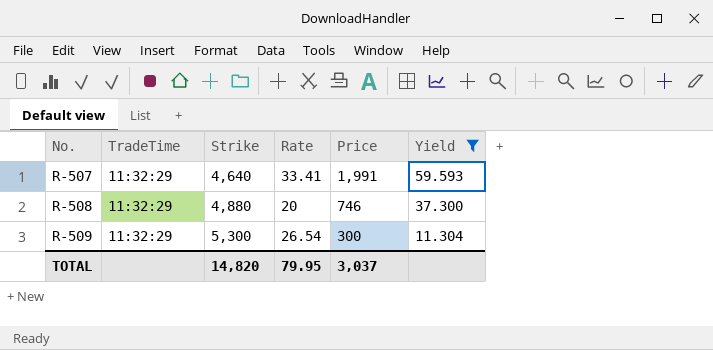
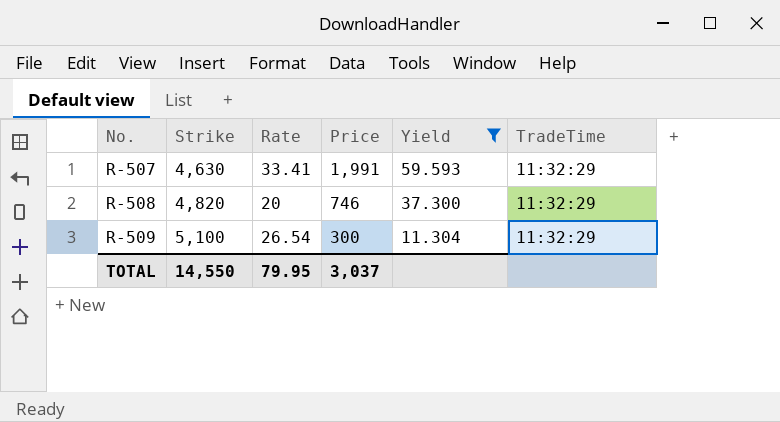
column TradeTime | position: 2 -> 6
R-507 | Strike: 4,640 -> 4,630
R-508 | Strike: 4,880 -> 4,820
R-509 | Strike: 5,300 -> 5,100
TOTAL | Strike: 14,820 -> 14,550

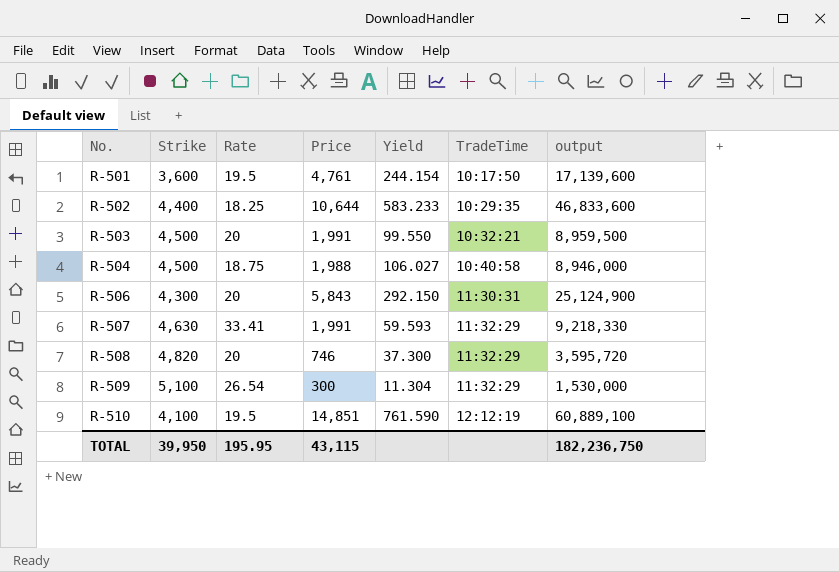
filter: Yield <= 59.593 -> none
column output | formula: none -> [Strike] * [Price]
TOTAL | Strike: 14,550 -> 39,950
TOTAL | Rate: 79.95 -> 195.95
TOTAL | Price: 3,037 -> 43,115

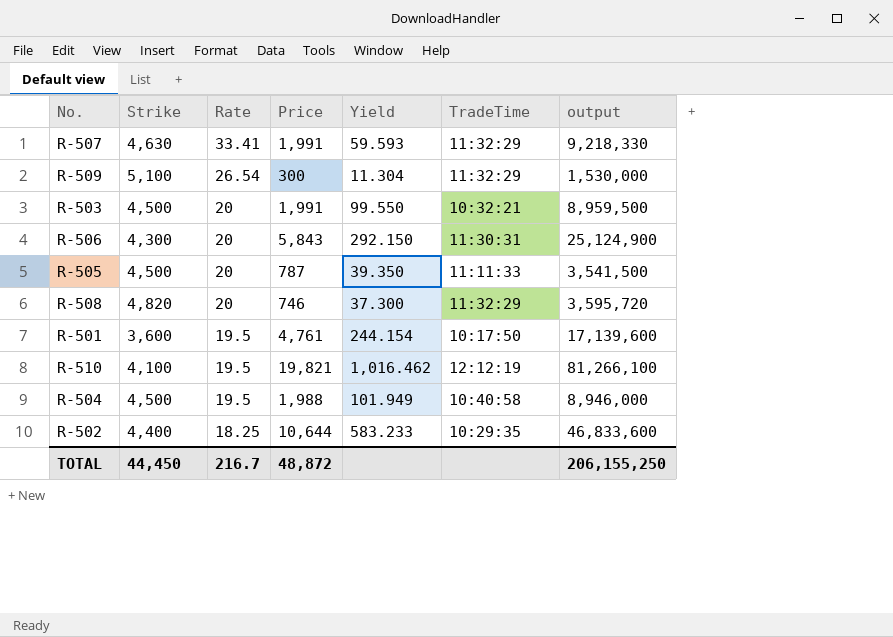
row order: No. ascending -> Rate descending
row R-505: none -> 4,500 | 20 | 787 | 39.350 | 11:11:33 | 3,541,500
R-510 | Price: 14,851 -> 19,821
R-510 | Yield: 761.590 -> 1,016.462
R-510 | output: 60,889,100 -> 81,266,100
R-504 | Rate: 18.75 -> 19.5
R-504 | Yield: 106.027 -> 101.949
TOTAL | Strike: 39,950 -> 44,450
TOTAL | Rate: 195.95 -> 216.7
TOTAL | Price: 43,115 -> 48,872
TOTAL | output: 182,236,750 -> 206,155,250

